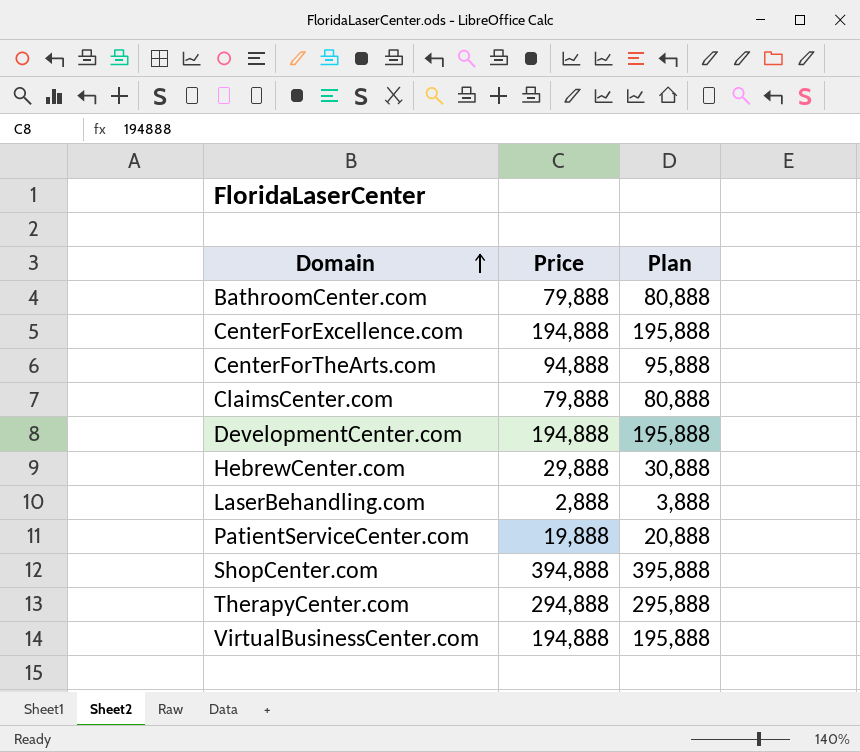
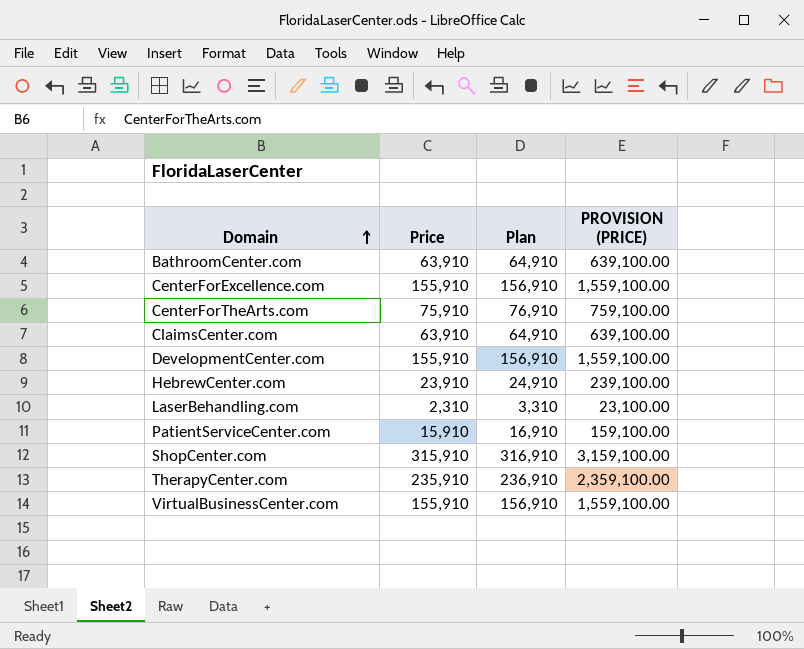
column PROVISION (PRICE) | formula: none -> [Price] * 10
BathroomCenter.com | Price: 79,888 -> 63,910
BathroomCenter.com | Plan: 80,888 -> 64,910
CenterForExcellence.com | Price: 194,888 -> 155,910
CenterForExcellence.com | Plan: 195,888 -> 156,910
CenterForTheArts.com | Price: 94,888 -> 75,910
CenterForTheArts.com | Plan: 95,888 -> 76,910
ClaimsCenter.com | Price: 79,888 -> 63,910
ClaimsCenter.com | Plan: 80,888 -> 64,910
DevelopmentCenter.com | Price: 194,888 -> 155,910
DevelopmentCenter.com | Plan: 195,888 -> 156,910
HebrewCenter.com | Price: 29,888 -> 23,910
HebrewCenter.com | Plan: 30,888 -> 24,910
LaserBehandling.com | Price: 2,888 -> 2,310
LaserBehandling.com | Plan: 3,888 -> 3,310
PatientServiceCenter.com | Price: 19,888 -> 15,910
PatientServiceCenter.com | Plan: 20,888 -> 16,910
ShopCenter.com | Price: 394,888 -> 315,910
ShopCenter.com | Plan: 395,888 -> 316,910
TherapyCenter.com | Price: 294,888 -> 235,910
TherapyCenter.com | Plan: 295,888 -> 236,910
VirtualBusinessCenter.com | Price: 194,888 -> 155,910
VirtualBusinessCenter.com | Plan: 195,888 -> 156,910

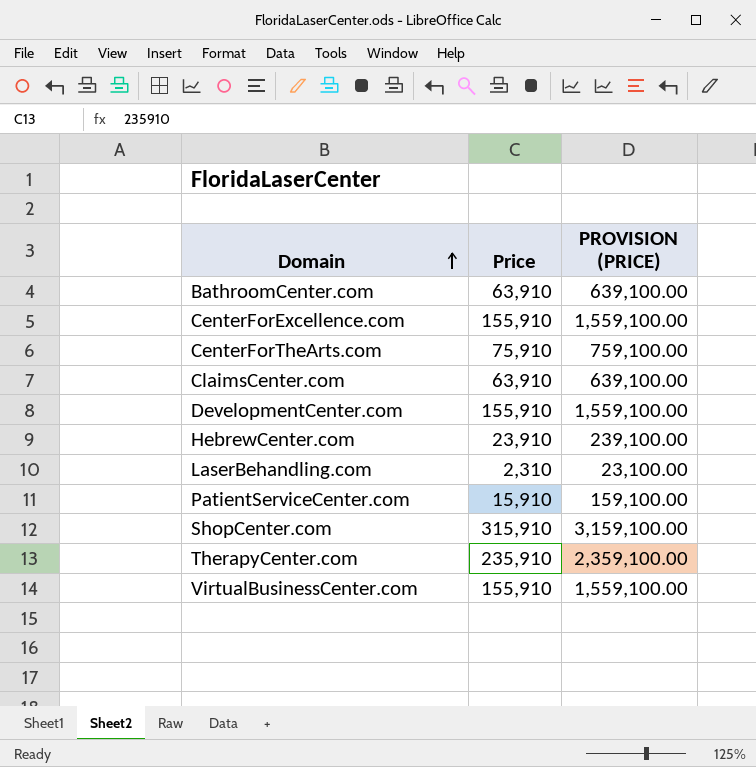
column Plan | formula: [Price] + 1000 -> none

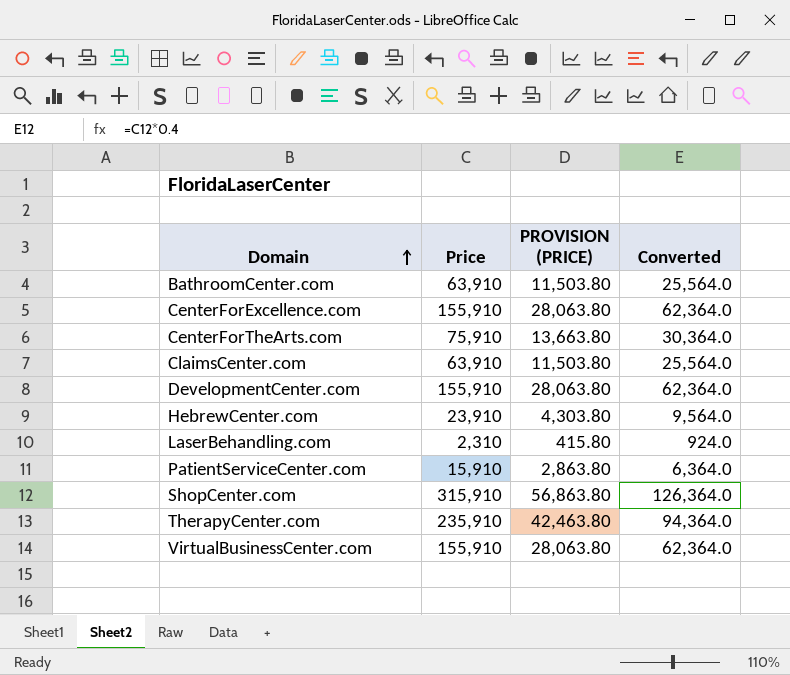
column PROVISION (PRICE) | formula: [Price] * 10 -> [Price] * 0.18
column Converted | formula: none -> [Price] * 0.4

